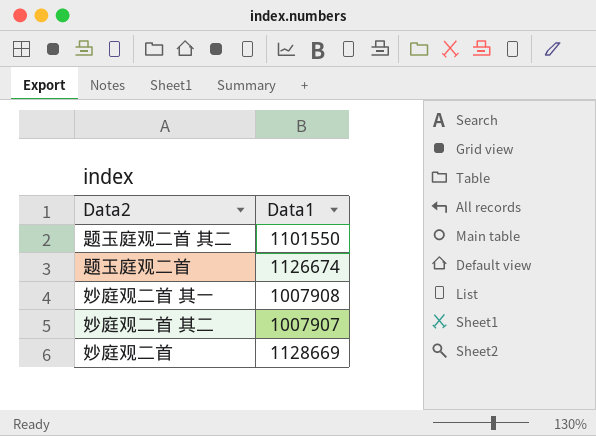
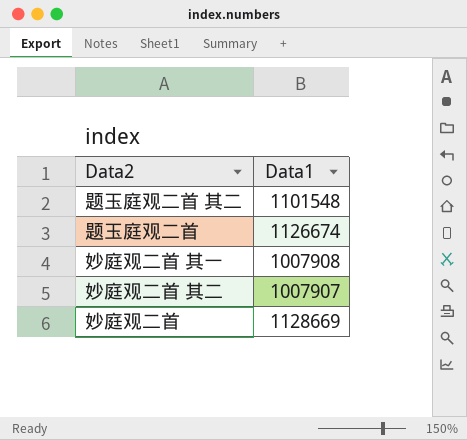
题玉庭观二首 其二 | Data1: 1101550 -> 1101548

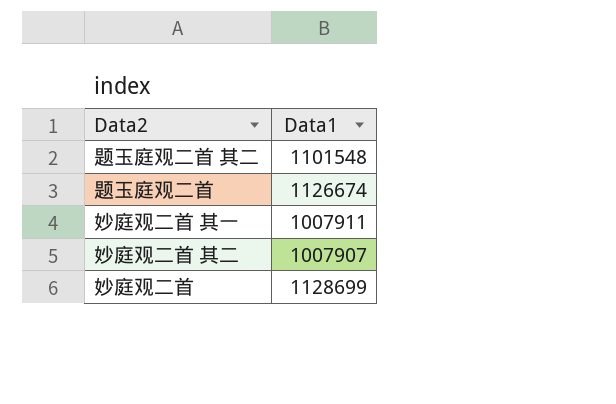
妙庭观二首 其一 | Data1: 1007908 -> 1007911
妙庭观二首 | Data1: 1128669 -> 1128699

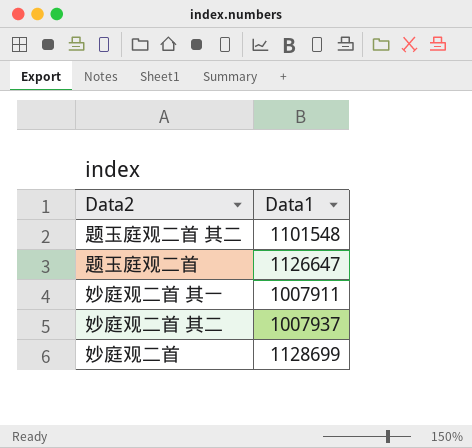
题玉庭观二首 | Data1: 1126674 -> 1126647
妙庭观二首 其二 | Data1: 1007907 -> 1007937

